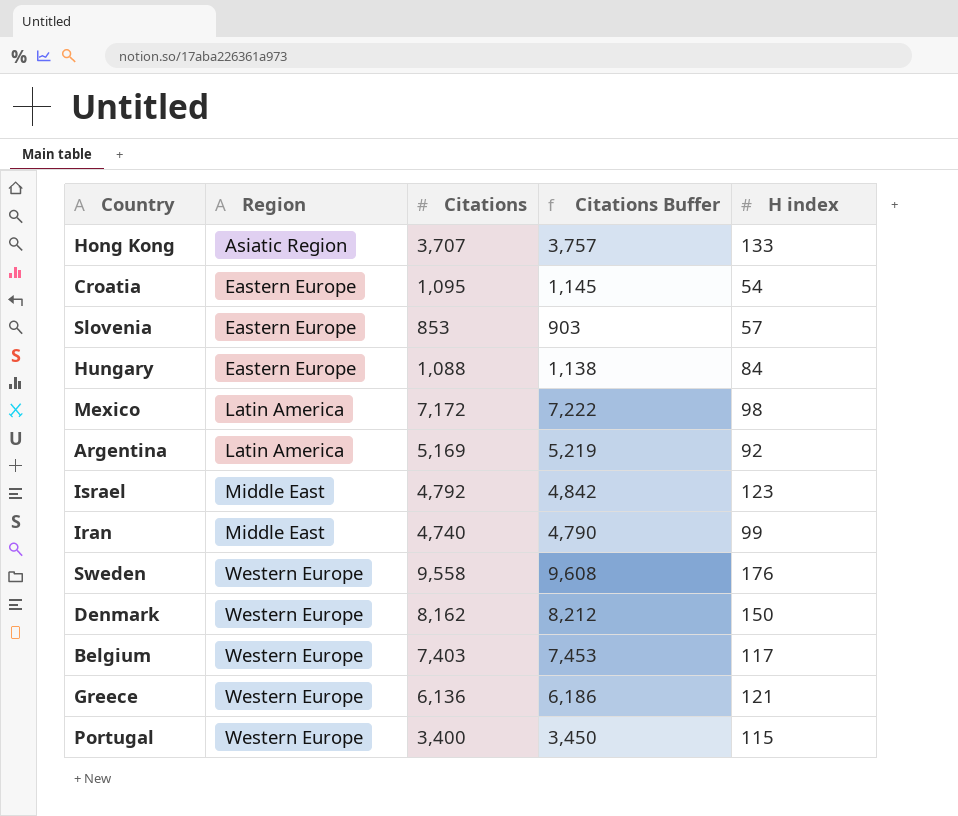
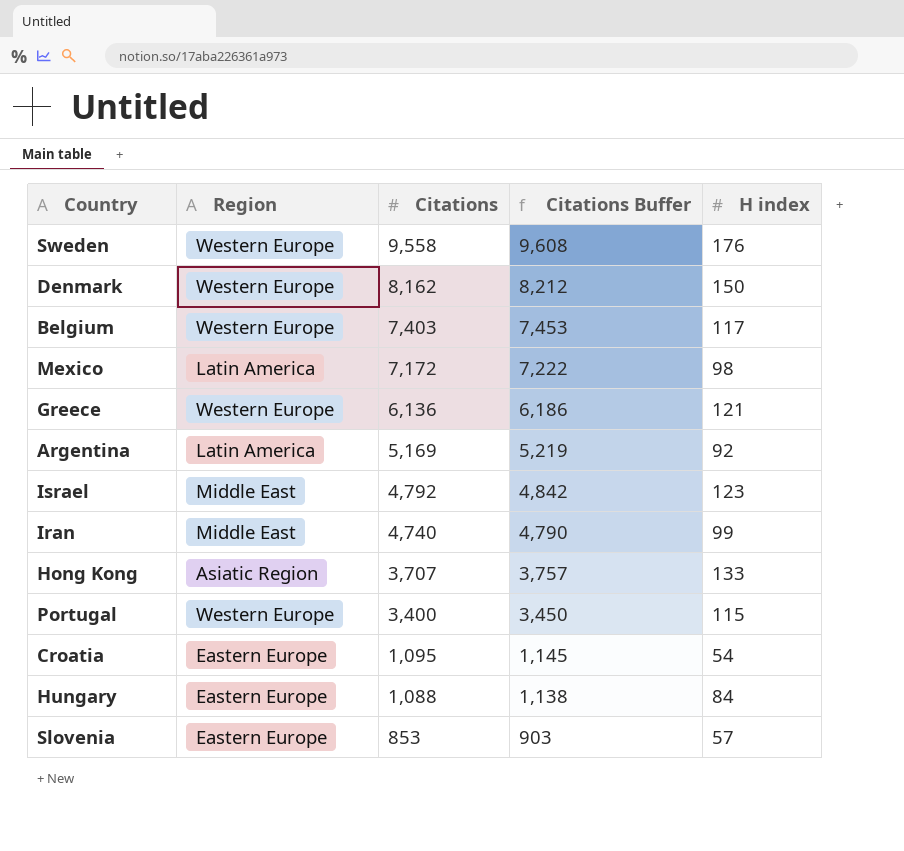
row order: Region ascending -> Citations descending

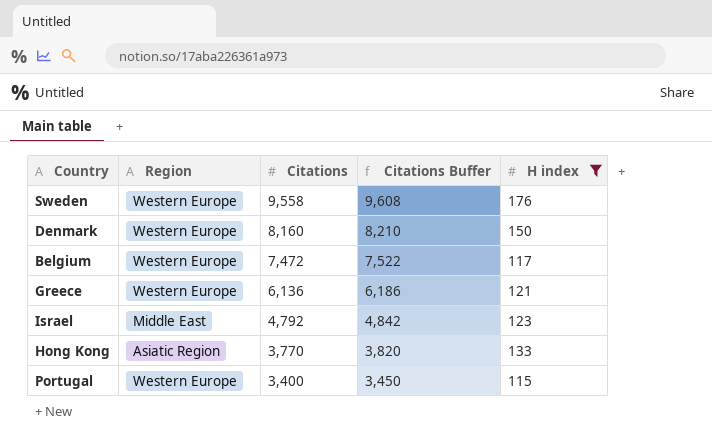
filter: none -> H index >= 115
Denmark | Citations: 8,162 -> 8,160
Denmark | Citations Buffer: 8,212 -> 8,210
Belgium | Citations: 7,403 -> 7,472
Belgium | Citations Buffer: 7,453 -> 7,522
Hong Kong | Citations: 3,707 -> 3,770
Hong Kong | Citations Buffer: 3,757 -> 3,820

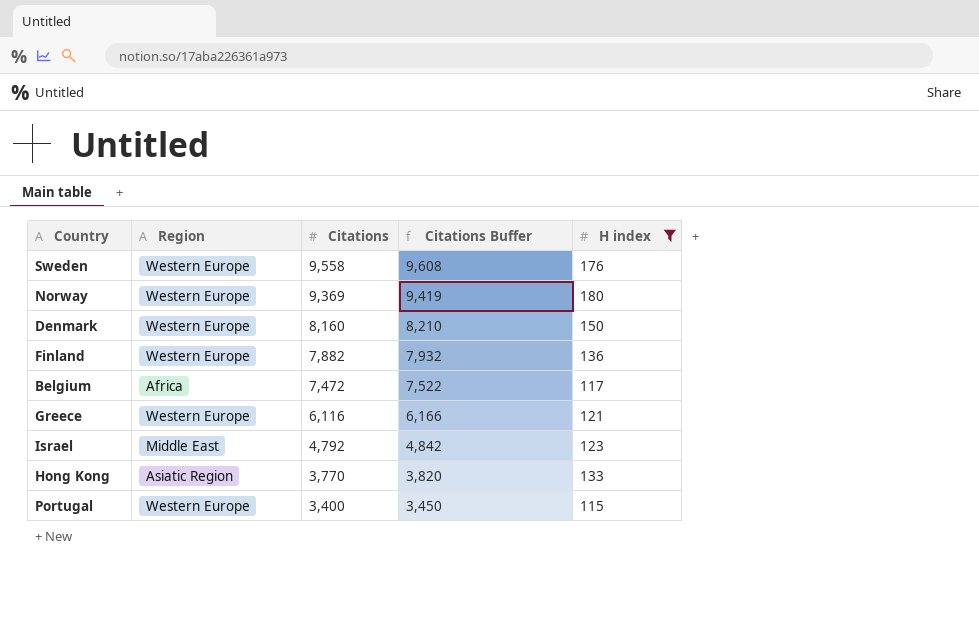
row Norway: none -> Western Europe | 9,369 | 9,419 | 180
row Finland: none -> Western Europe | 7,882 | 7,932 | 136
Belgium | Region: Western Europe -> Africa
Greece | Citations: 6,136 -> 6,116
Greece | Citations Buffer: 6,186 -> 6,166

